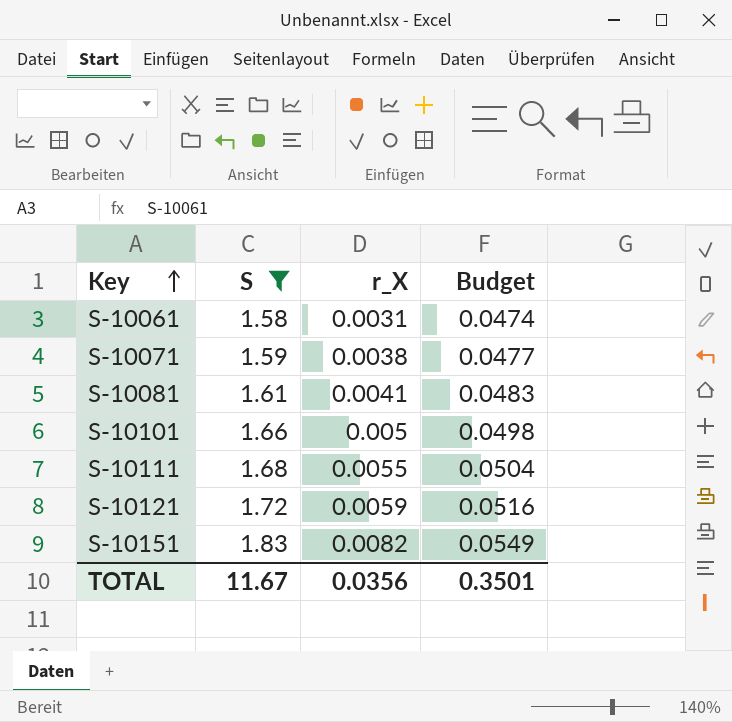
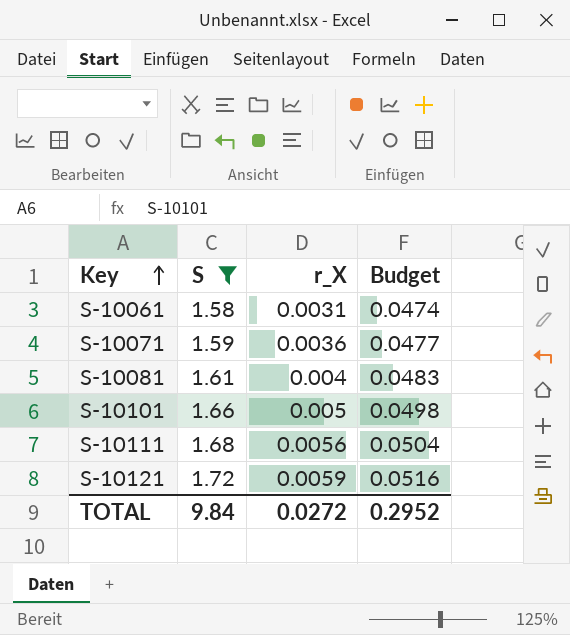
row S-10151: 1.83 | 0.0082 | 0.0549 -> none
S-10071 | r_X: 0.0038 -> 0.0036
S-10081 | r_X: 0.0041 -> 0.004
S-10111 | r_X: 0.0055 -> 0.0056
TOTAL | S: 11.67 -> 9.84
TOTAL | r_X: 0.0356 -> 0.0272
TOTAL | Budget: 0.3501 -> 0.2952

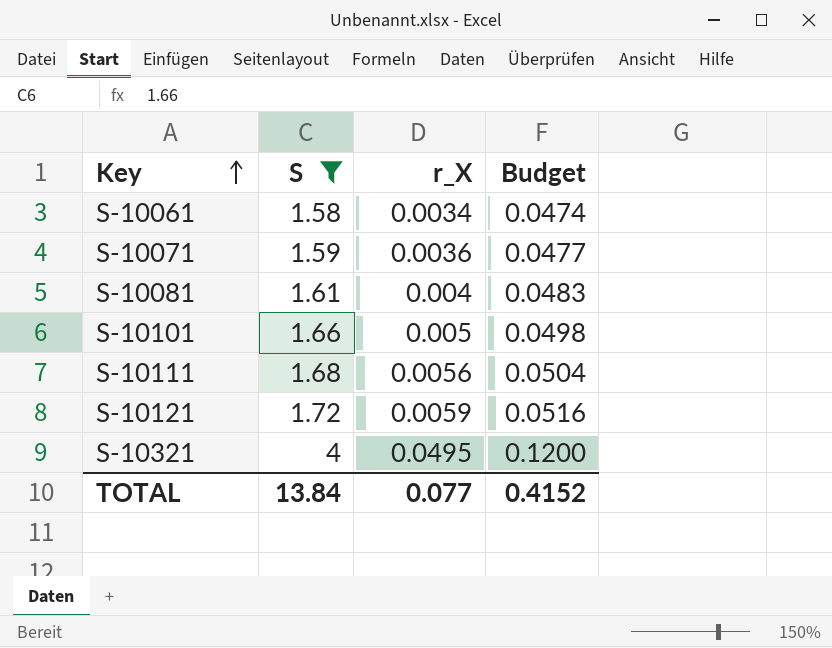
S-10061 | r_X: 0.0031 -> 0.0034
row S-10321: none -> 4 | 0.0495 | 0.1200
TOTAL | S: 9.84 -> 13.84
TOTAL | r_X: 0.0272 -> 0.077
TOTAL | Budget: 0.2952 -> 0.4152

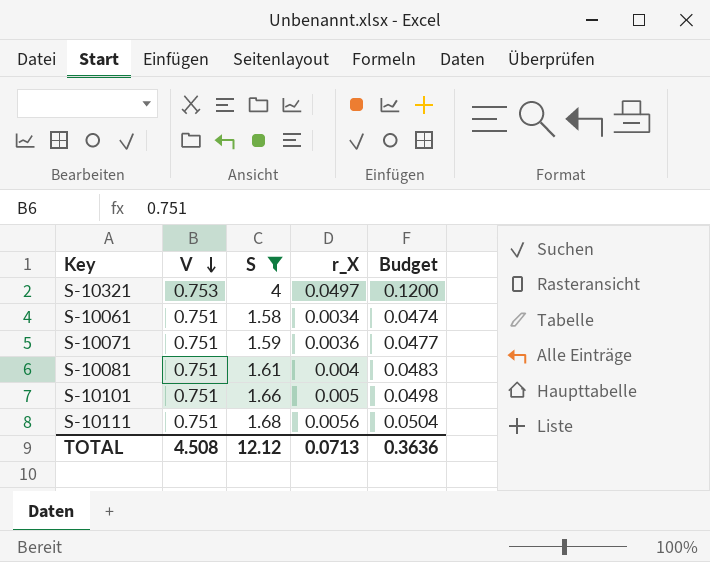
row order: Key ascending -> V descending
column V | position: none -> 2
row S-10121: 1.72 | 0.0059 | 0.0516 -> none
S-10321 | r_X: 0.0495 -> 0.0497
TOTAL | S: 13.84 -> 12.12
TOTAL | r_X: 0.077 -> 0.0713
TOTAL | Budget: 0.4152 -> 0.3636

